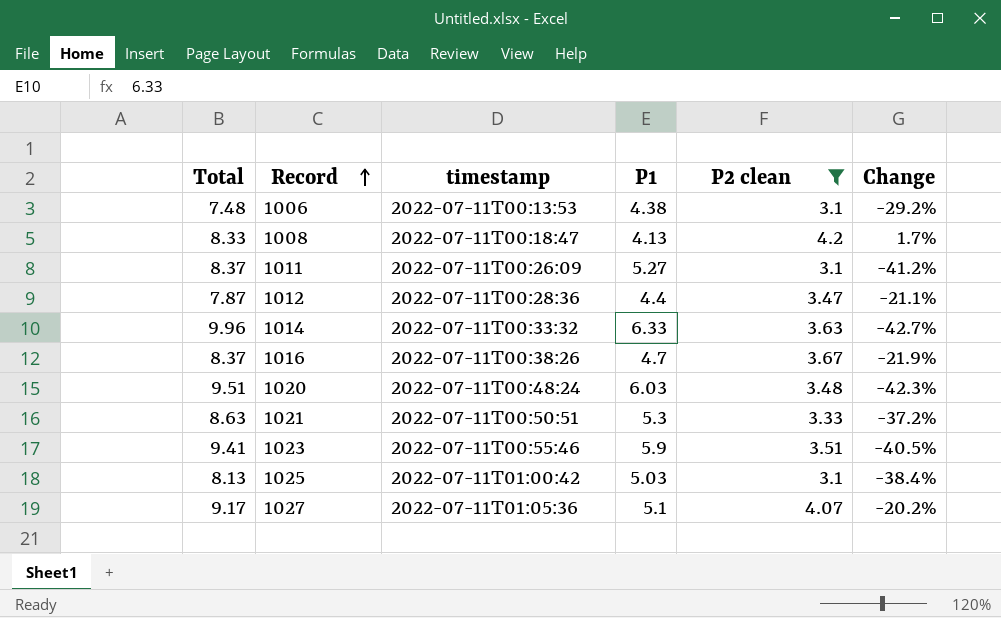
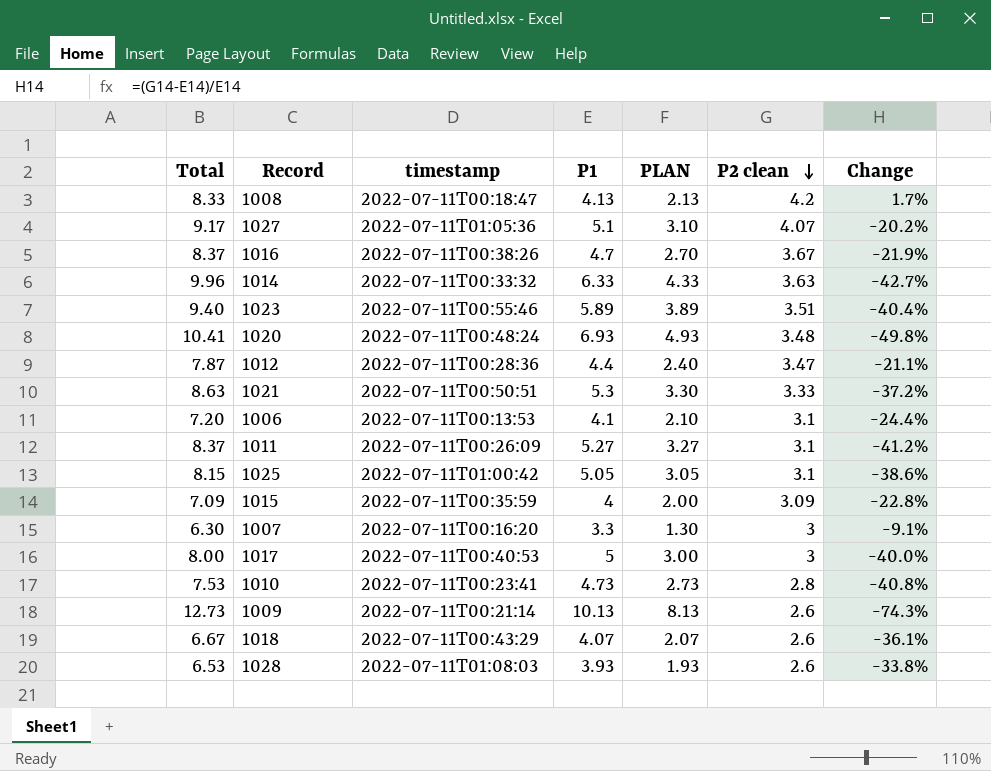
filter: P2 clean >= 3.1 -> none
row order: Record ascending -> P2 clean descending
column PLAN | formula: none -> [P1] - 2
1023 | Total: 9.41 -> 9.40
1023 | P1: 5.9 -> 5.89
1023 | Change: -40.5% -> -40.4%
1020 | Total: 9.51 -> 10.41
1020 | P1: 6.03 -> 6.93
1020 | Change: -42.3% -> -49.8%
1006 | Total: 7.48 -> 7.20
1006 | P1: 4.38 -> 4.1
1006 | Change: -29.2% -> -24.4%
1025 | Total: 8.13 -> 8.15
1025 | P1: 5.03 -> 5.05
1025 | Change: -38.4% -> -38.6%

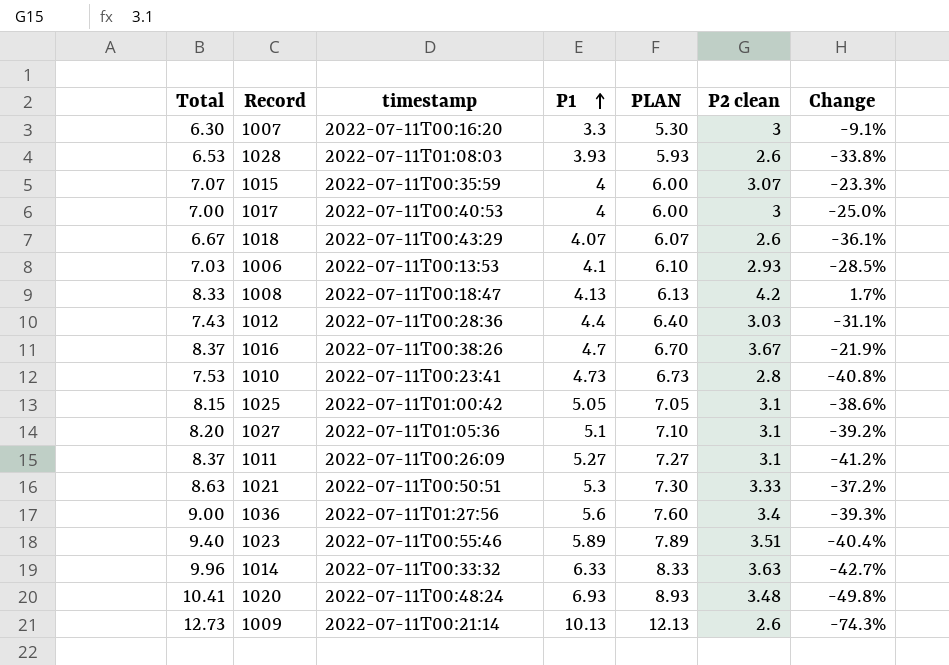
row order: P2 clean descending -> P1 ascending
column PLAN | formula: [P1] - 2 -> [P1] + 2
1015 | Total: 7.09 -> 7.07
1015 | P2 clean: 3.09 -> 3.07
1015 | Change: -22.8% -> -23.3%
1017 | Total: 8.00 -> 7.00
1017 | P1: 5 -> 4
1017 | Change: -40.0% -> -25.0%
1006 | Total: 7.20 -> 7.03
1006 | P2 clean: 3.1 -> 2.93
1006 | Change: -24.4% -> -28.5%
1012 | Total: 7.87 -> 7.43
1012 | P2 clean: 3.47 -> 3.03
1012 | Change: -21.1% -> -31.1%
1027 | Total: 9.17 -> 8.20
1027 | P2 clean: 4.07 -> 3.1
1027 | Change: -20.2% -> -39.2%
row 1036: none -> 9.00 | 2022-07-11T01:27:56 | 5.6 | 7.60 | 3.4 | -39.3%

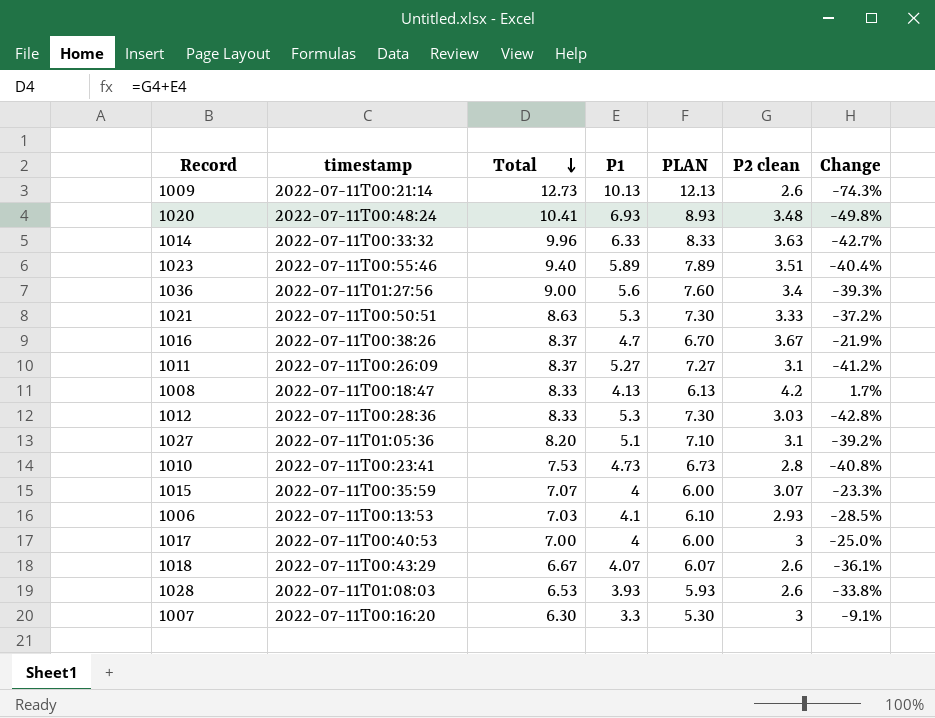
row order: P1 ascending -> Total descending
column Total | position: 1 -> 3
row 1025: 8.15 | 2022-07-11T01:00:42 | 5.05 | 7.05 | 3.1 | -38.6% -> none
1012 | Total: 7.43 -> 8.33
1012 | P1: 4.4 -> 5.3
1012 | PLAN: 6.40 -> 7.30
1012 | Change: -31.1% -> -42.8%

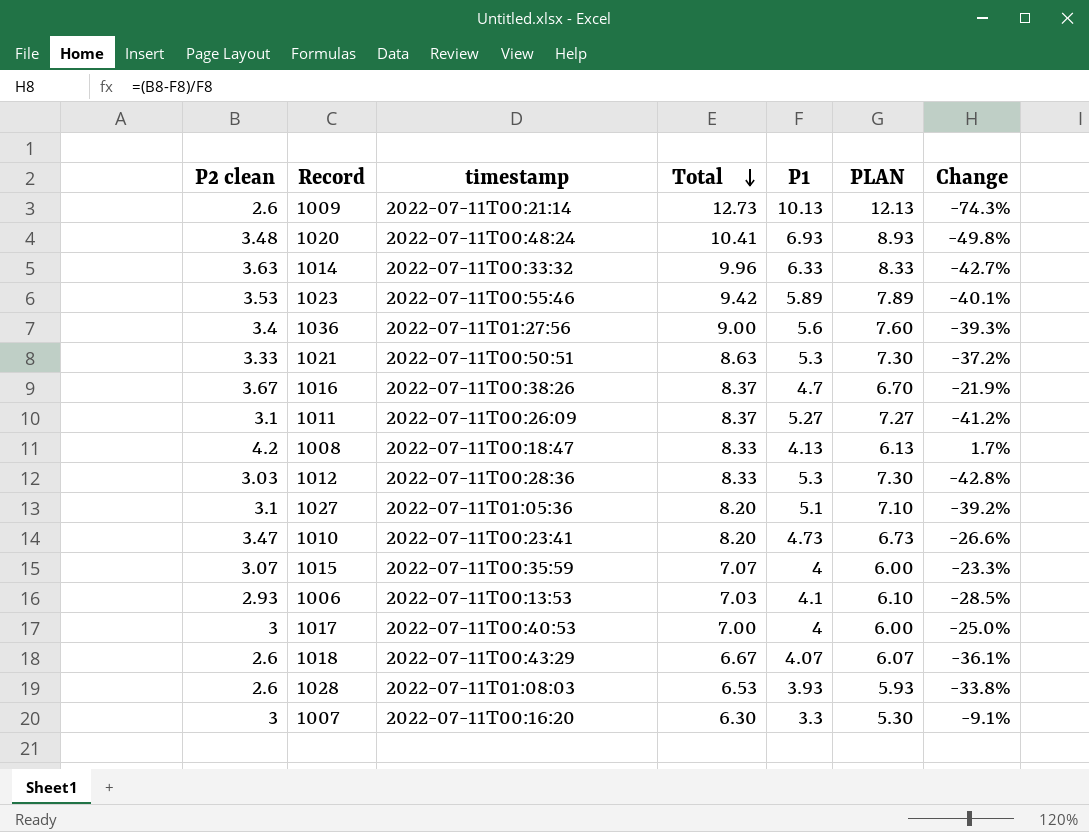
column P2 clean | position: 6 -> 1
1023 | P2 clean: 3.51 -> 3.53
1023 | Total: 9.40 -> 9.42
1023 | Change: -40.4% -> -40.1%
1010 | P2 clean: 2.8 -> 3.47
1010 | Total: 7.53 -> 8.20
1010 | Change: -40.8% -> -26.6%

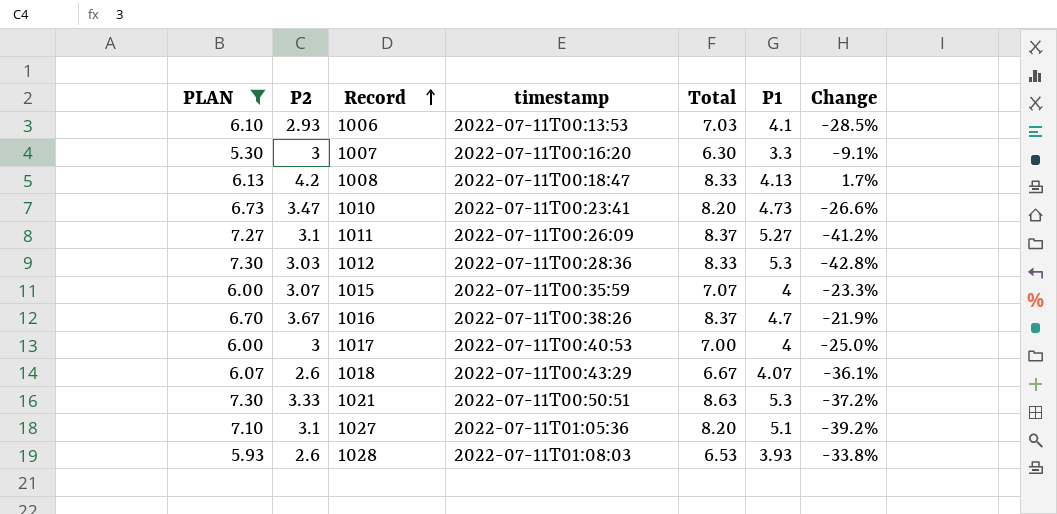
filter: none -> PLAN <= 7.30
row order: Total descending -> Record ascending
column PLAN | position: 6 -> 1
column name: P2 clean -> P2

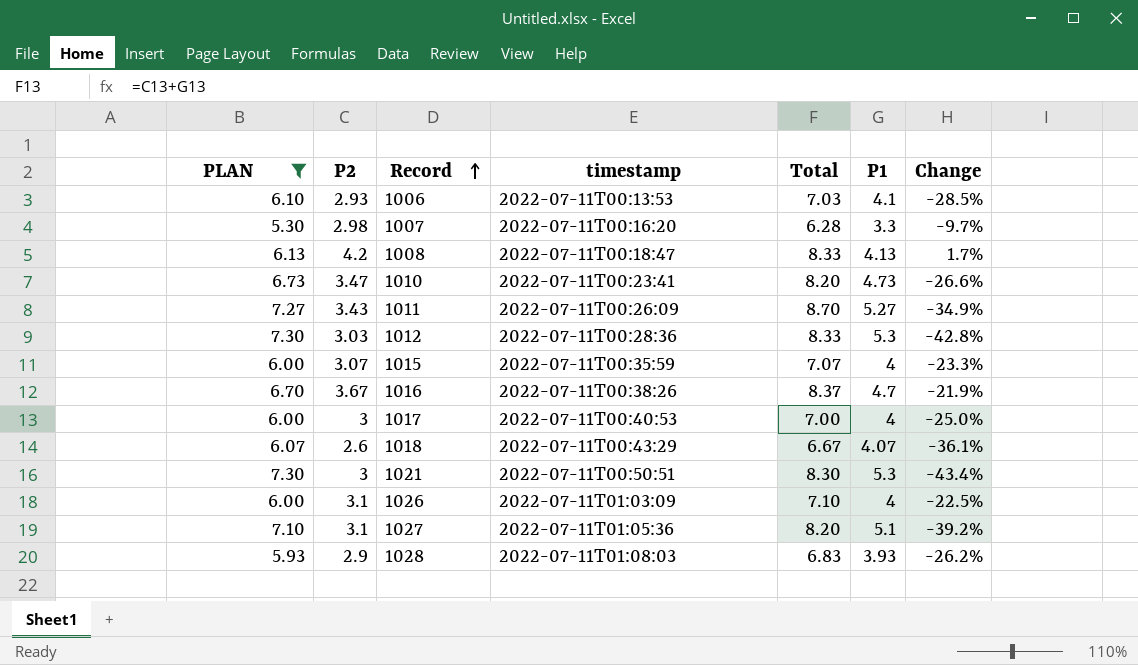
1007 | P2: 3 -> 2.98
1007 | Total: 6.30 -> 6.28
1007 | Change: -9.1% -> -9.7%
1011 | P2: 3.1 -> 3.43
1011 | Total: 8.37 -> 8.70
1011 | Change: -41.2% -> -34.9%
1021 | P2: 3.33 -> 3
1021 | Total: 8.63 -> 8.30
1021 | Change: -37.2% -> -43.4%
row 1026: none -> 6.00 | 3.1 | 2022-07-11T01:03:09 | 7.10 | 4 | -22.5%
1028 | P2: 2.6 -> 2.9
1028 | Total: 6.53 -> 6.83
1028 | Change: -33.8% -> -26.2%

